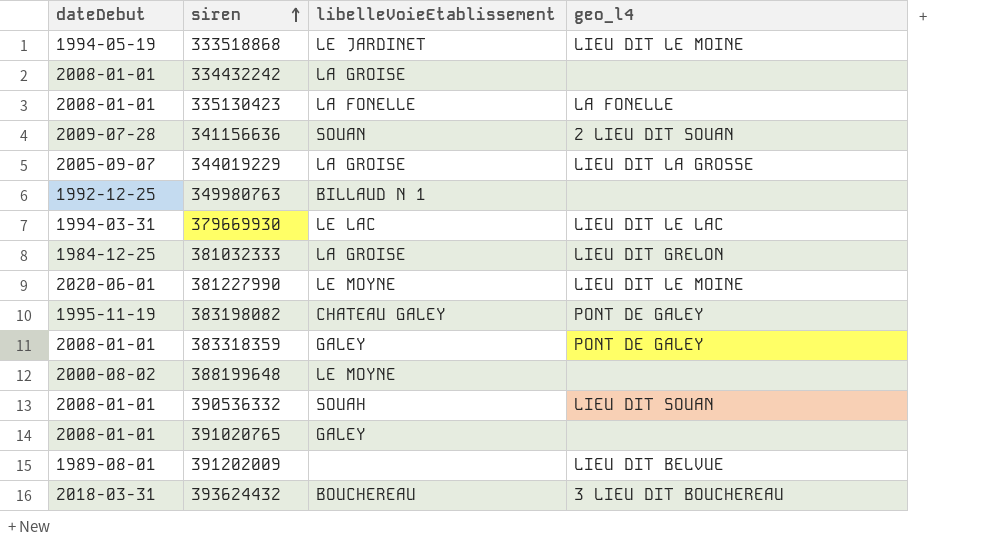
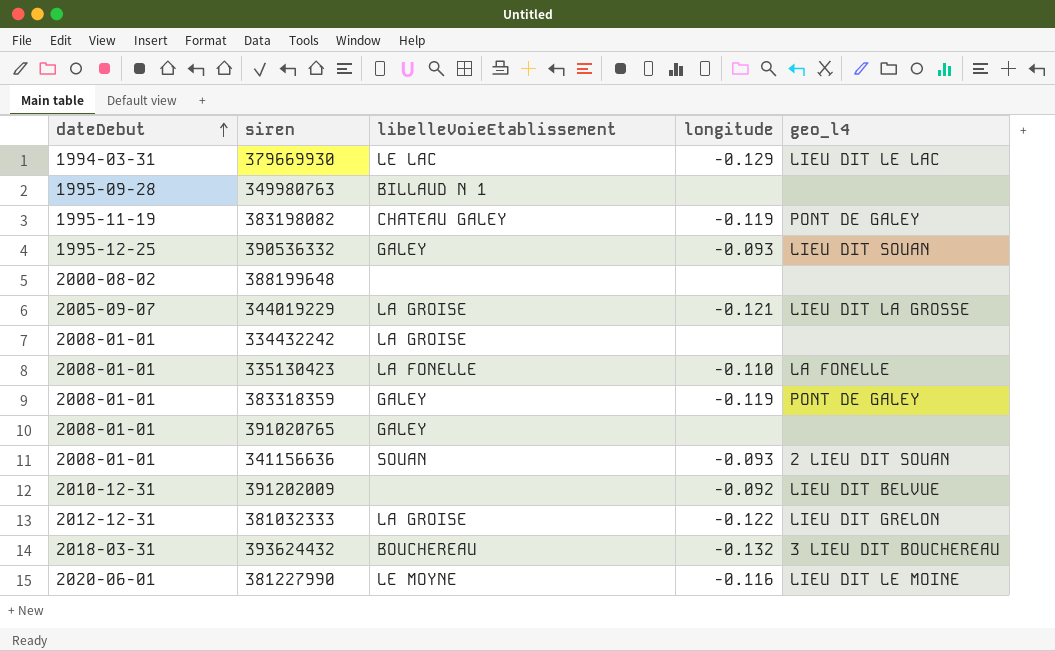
row order: siren ascending -> dateDebut ascending
column longitude | position: none -> 4
row 333518868: 1994-05-19 | LE JARDINET | LIEU DIT LE MOINE -> none
349980763 | dateDebut: 1992-12-25 -> 1995-09-28
390536332 | dateDebut: 2008-01-01 -> 1995-12-25
390536332 | libelleVoieEtablissement: SOUAH -> GALEY
388199648 | libelleVoieEtablissement: LE MOYNE -> none
341156636 | dateDebut: 2009-07-28 -> 2008-01-01
391202009 | dateDebut: 1989-08-01 -> 2010-12-31
381032333 | dateDebut: 1984-12-25 -> 2012-12-31

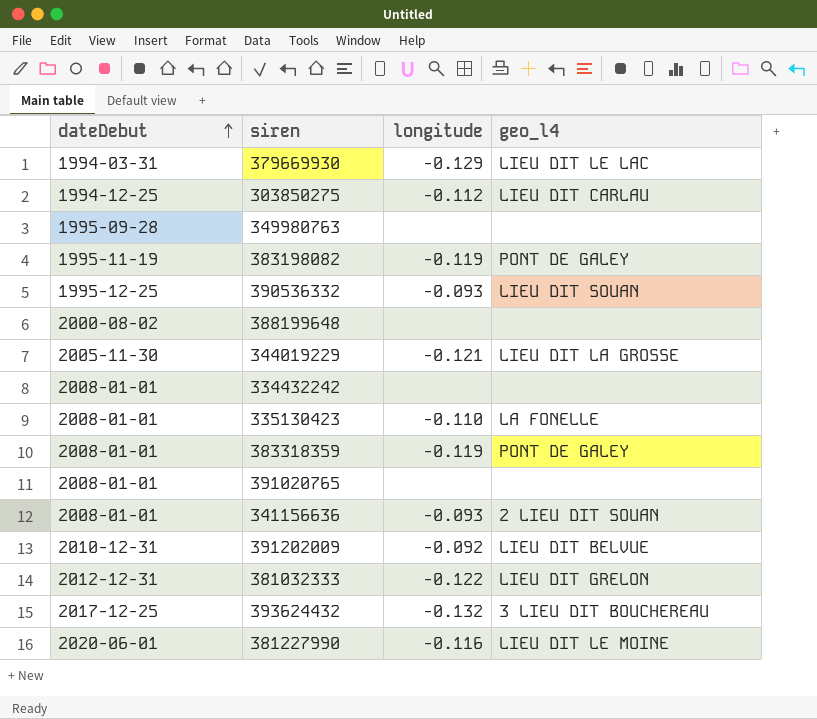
column libelleVoieEtablissement | position: 3 -> none
row 303850275: none -> 1994-12-25 | -0.112 | LIEU DIT CARLAU
344019229 | dateDebut: 2005-09-07 -> 2005-11-30
393624432 | dateDebut: 2018-03-31 -> 2017-12-25

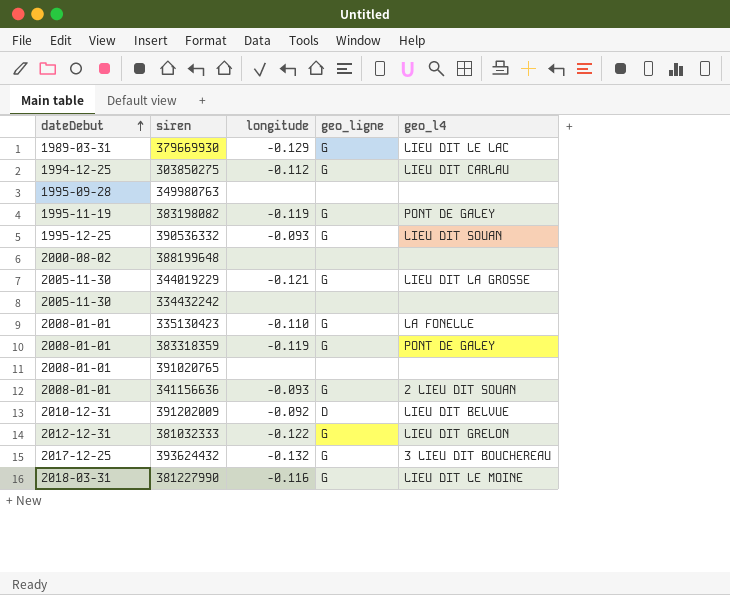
column geo_ligne | position: none -> 4
379669930 | dateDebut: 1994-03-31 -> 1989-03-31
334432242 | dateDebut: 2008-01-01 -> 2005-11-30
381227990 | dateDebut: 2020-06-01 -> 2018-03-31

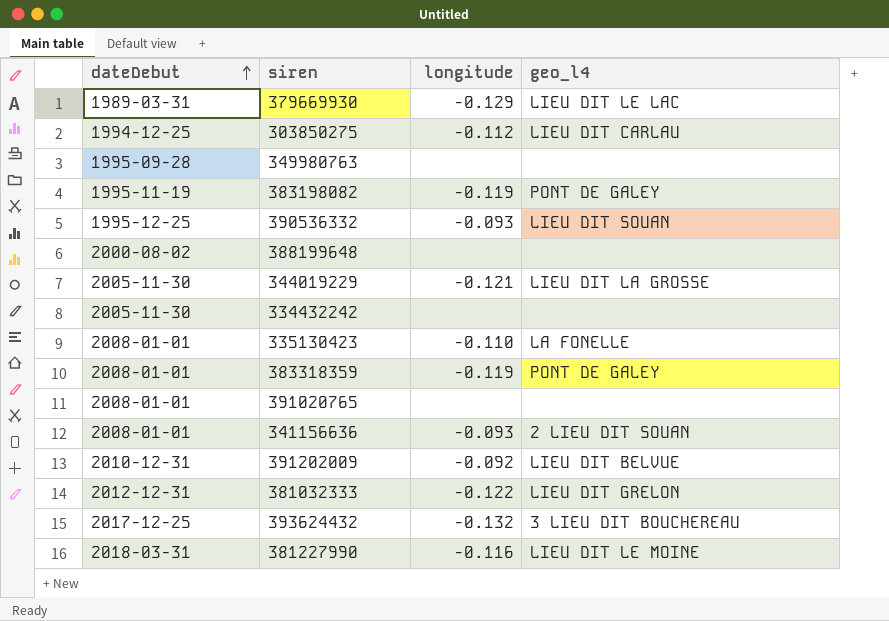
column geo_ligne | position: 4 -> none

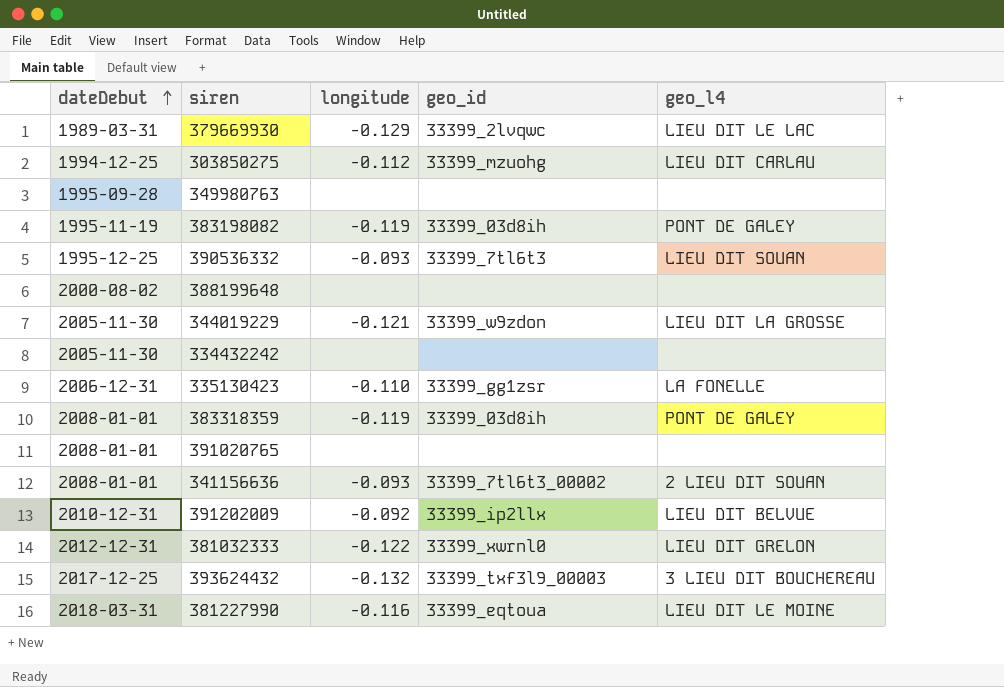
column geo_id | position: none -> 4
335130423 | dateDebut: 2008-01-01 -> 2006-12-31

